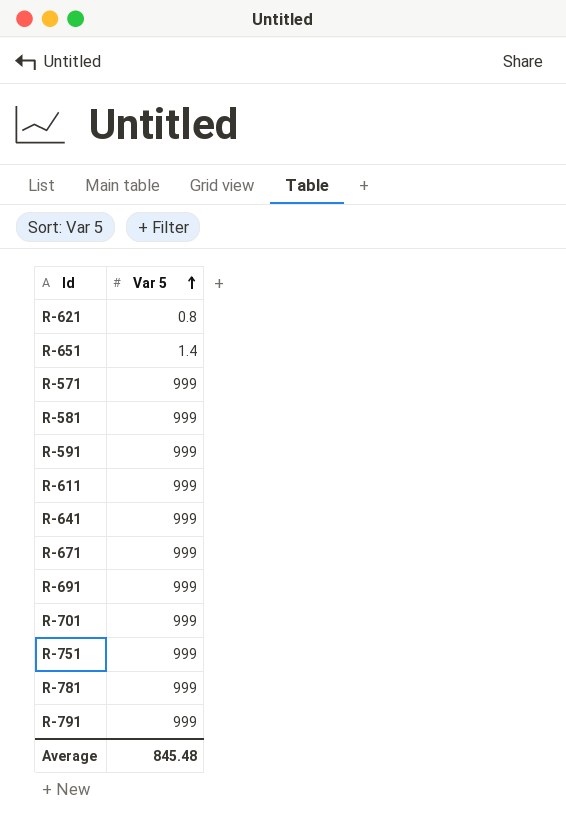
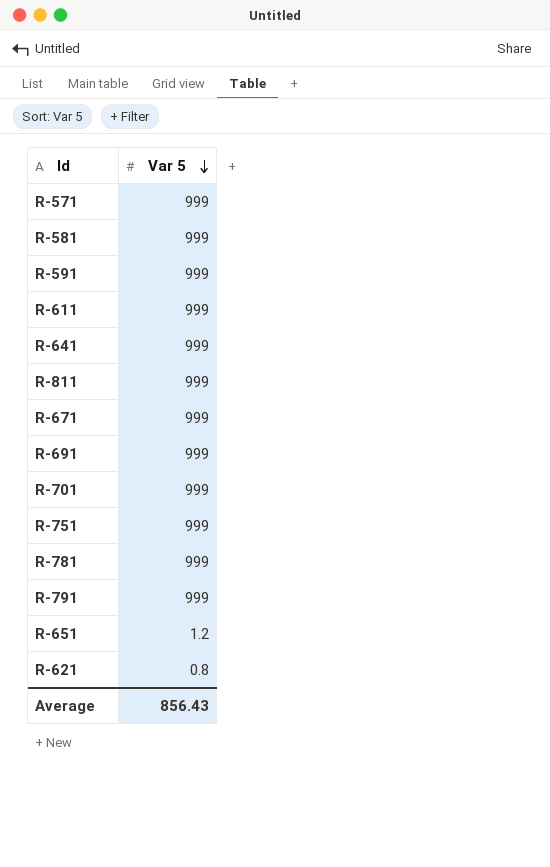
row order: Var 5 ascending -> Var 5 descending
row R-811: none -> 999
R-651 | Var 5: 1.4 -> 1.2
Average | Var 5: 845.48 -> 856.43

